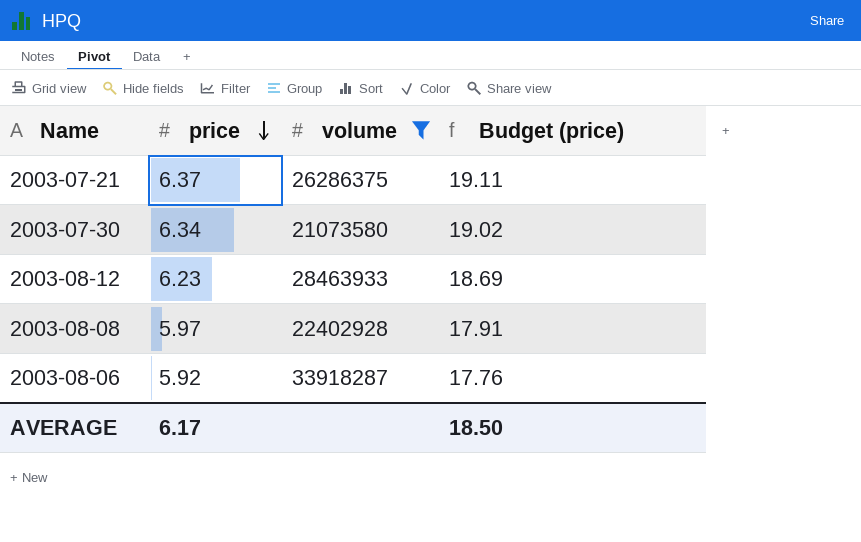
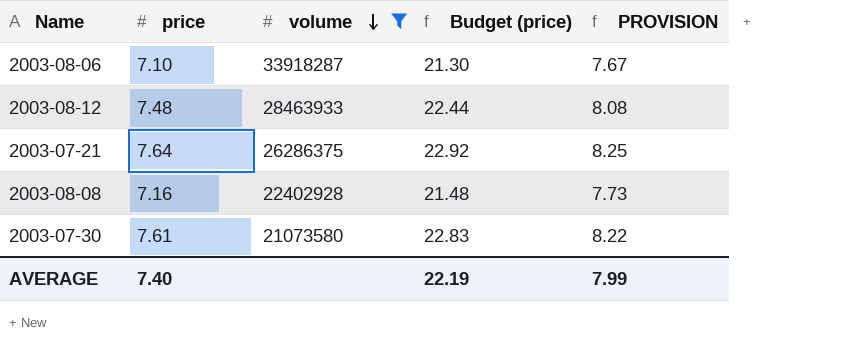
row order: price descending -> volume descending
column PROVISION | formula: none -> [price] * 1.08
2003-08-06 | price: 5.92 -> 7.10
2003-08-06 | Budget (price): 17.76 -> 21.30
2003-08-12 | price: 6.23 -> 7.48
2003-08-12 | Budget (price): 18.69 -> 22.44
2003-07-21 | price: 6.37 -> 7.64
2003-07-21 | Budget (price): 19.11 -> 22.92
2003-08-08 | price: 5.97 -> 7.16
2003-08-08 | Budget (price): 17.91 -> 21.48
2003-07-30 | price: 6.34 -> 7.61
2003-07-30 | Budget (price): 19.02 -> 22.83
AVERAGE | price: 6.17 -> 7.40
AVERAGE | Budget (price): 18.50 -> 22.19

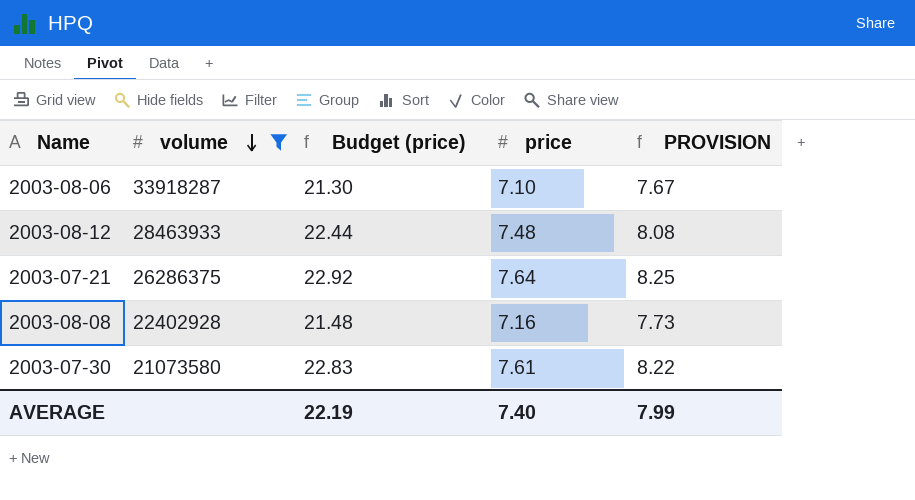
column price | position: 2 -> 4

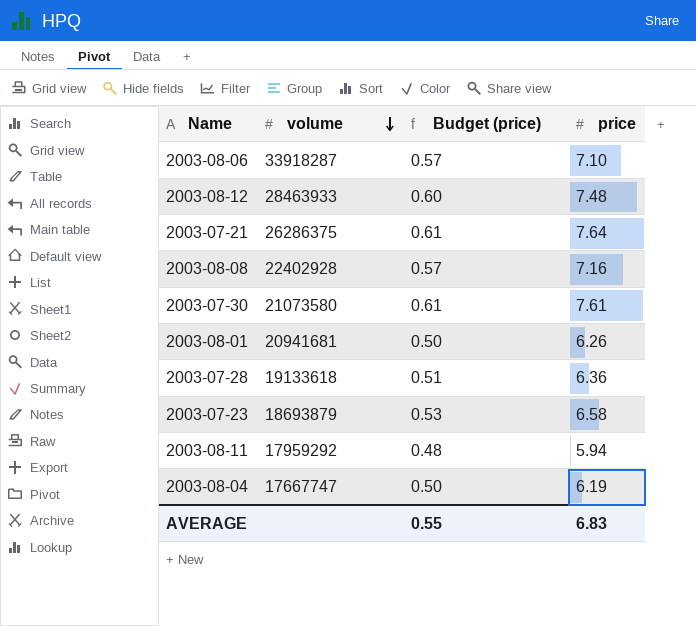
filter: volume >= 21073580 -> none
column PROVISION | formula: [price] * 1.08 -> none
column Budget (price) | formula: [price] * 3 -> [price] * 0.08
AVERAGE | Budget (price): 22.19 -> 0.55
AVERAGE | price: 7.40 -> 6.83

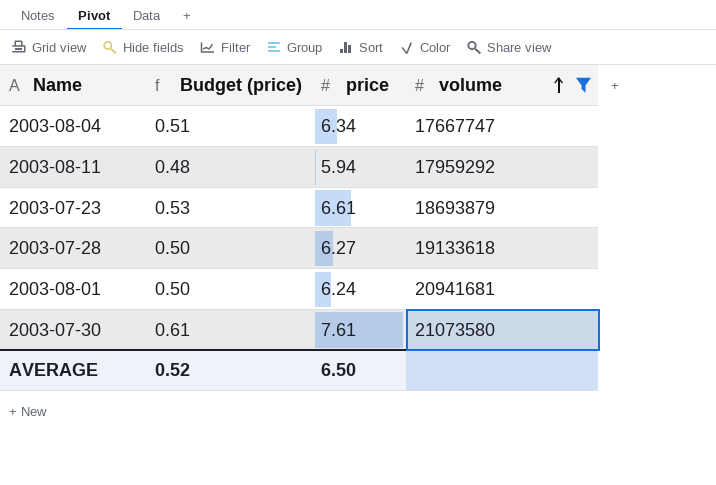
filter: none -> volume <= 21073580
row order: volume descending -> volume ascending
column volume | position: 2 -> 4
2003-08-04 | Budget (price): 0.50 -> 0.51
2003-08-04 | price: 6.19 -> 6.34
2003-07-23 | price: 6.58 -> 6.61
2003-07-28 | Budget (price): 0.51 -> 0.50
2003-07-28 | price: 6.36 -> 6.27
2003-08-01 | price: 6.26 -> 6.24
AVERAGE | Budget (price): 0.55 -> 0.52
AVERAGE | price: 6.83 -> 6.50

